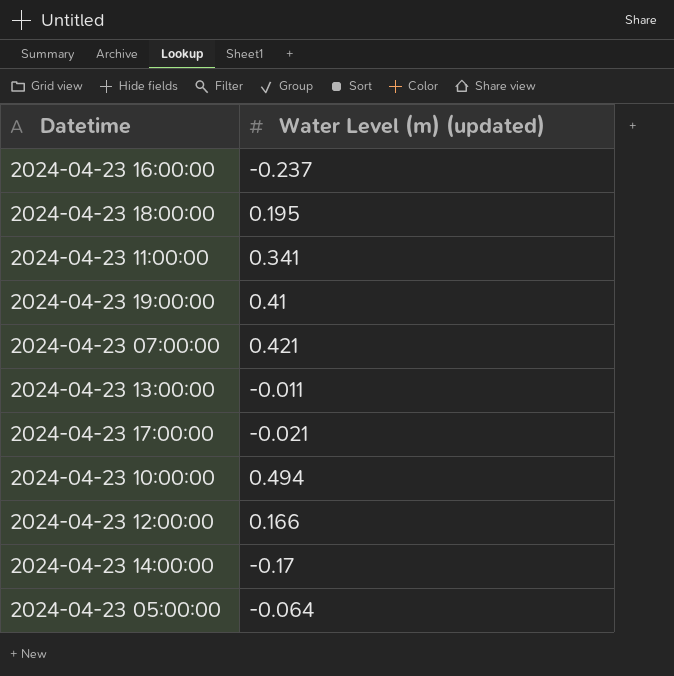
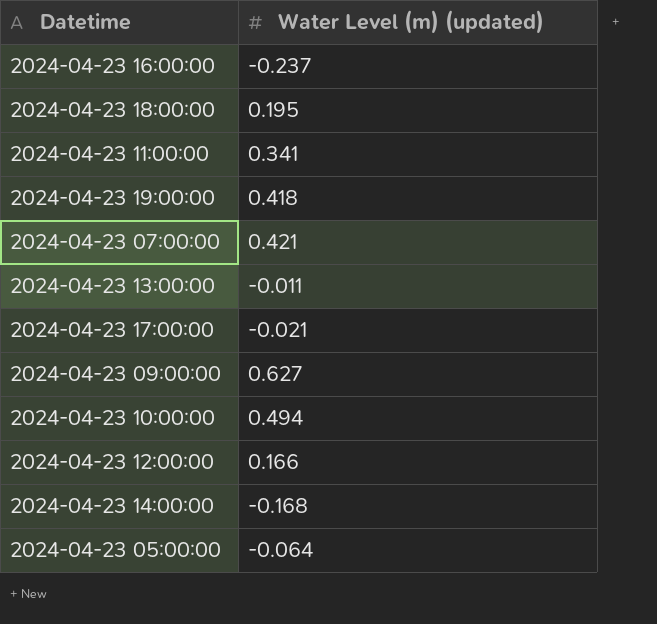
2024-04-23 19:00:00 | Water Level (m) (updated): 0.41 -> 0.418
row 2024-04-23 09:00:00: none -> 0.627
2024-04-23 14:00:00 | Water Level (m) (updated): -0.17 -> -0.168

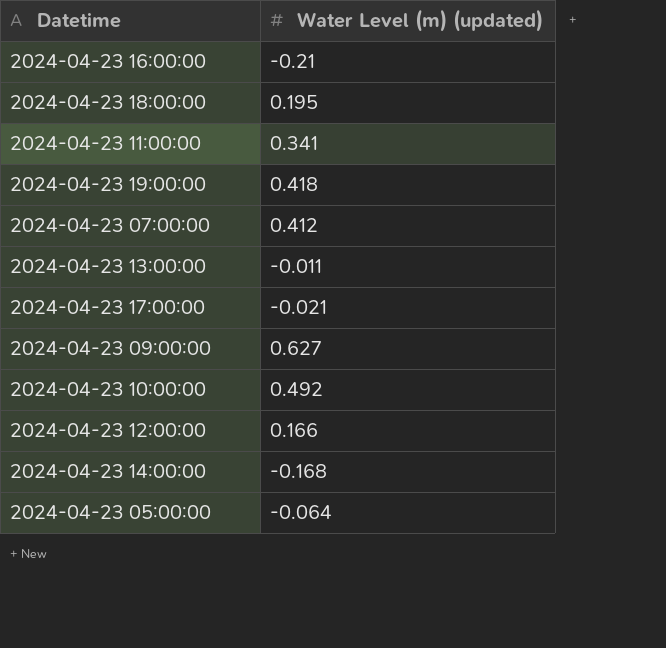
2024-04-23 16:00:00 | Water Level (m) (updated): -0.237 -> -0.21
2024-04-23 07:00:00 | Water Level (m) (updated): 0.421 -> 0.412
2024-04-23 10:00:00 | Water Level (m) (updated): 0.494 -> 0.492

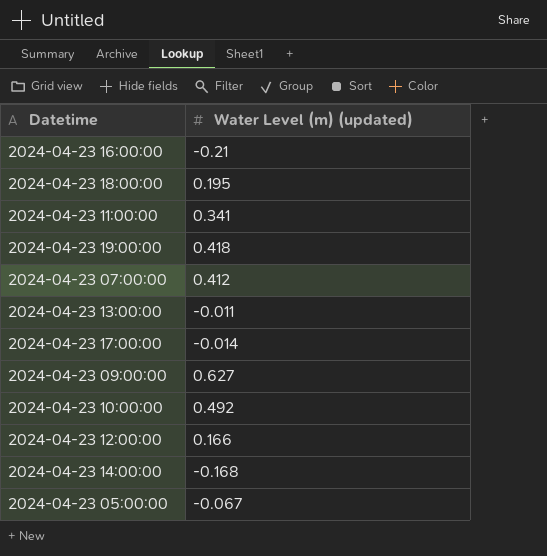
2024-04-23 17:00:00 | Water Level (m) (updated): -0.021 -> -0.014
2024-04-23 05:00:00 | Water Level (m) (updated): -0.064 -> -0.067

